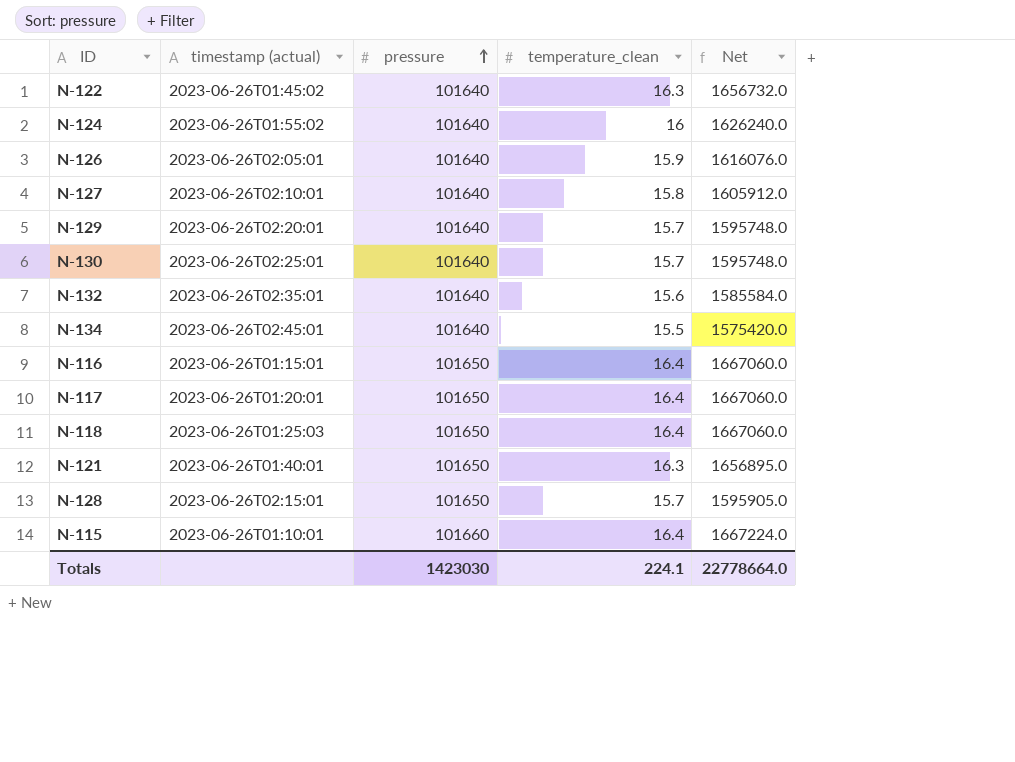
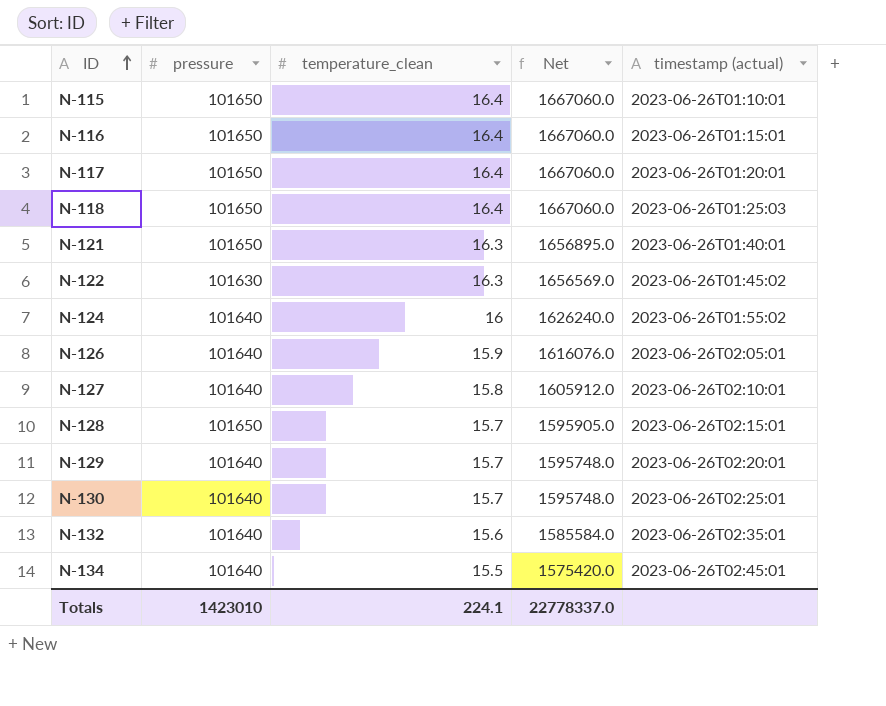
row order: pressure ascending -> ID ascending
column timestamp (actual) | position: 2 -> 5
N-115 | pressure: 101660 -> 101650
N-115 | Net: 1667224.0 -> 1667060.0
N-122 | pressure: 101640 -> 101630
N-122 | Net: 1656732.0 -> 1656569.0
Totals | pressure: 1423030 -> 1423010
Totals | Net: 22778664.0 -> 22778337.0

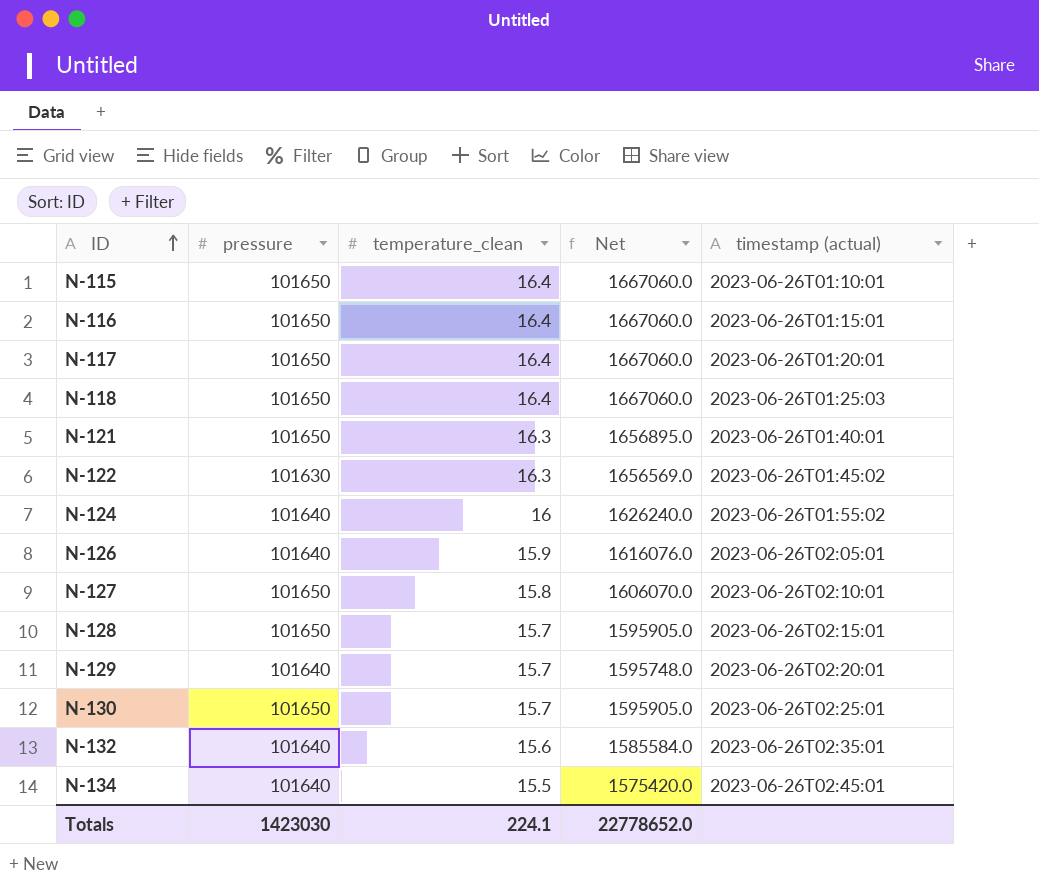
N-127 | pressure: 101640 -> 101650
N-127 | Net: 1605912.0 -> 1606070.0
N-130 | pressure: 101640 -> 101650
N-130 | Net: 1595748.0 -> 1595905.0
Totals | pressure: 1423010 -> 1423030
Totals | Net: 22778337.0 -> 22778652.0

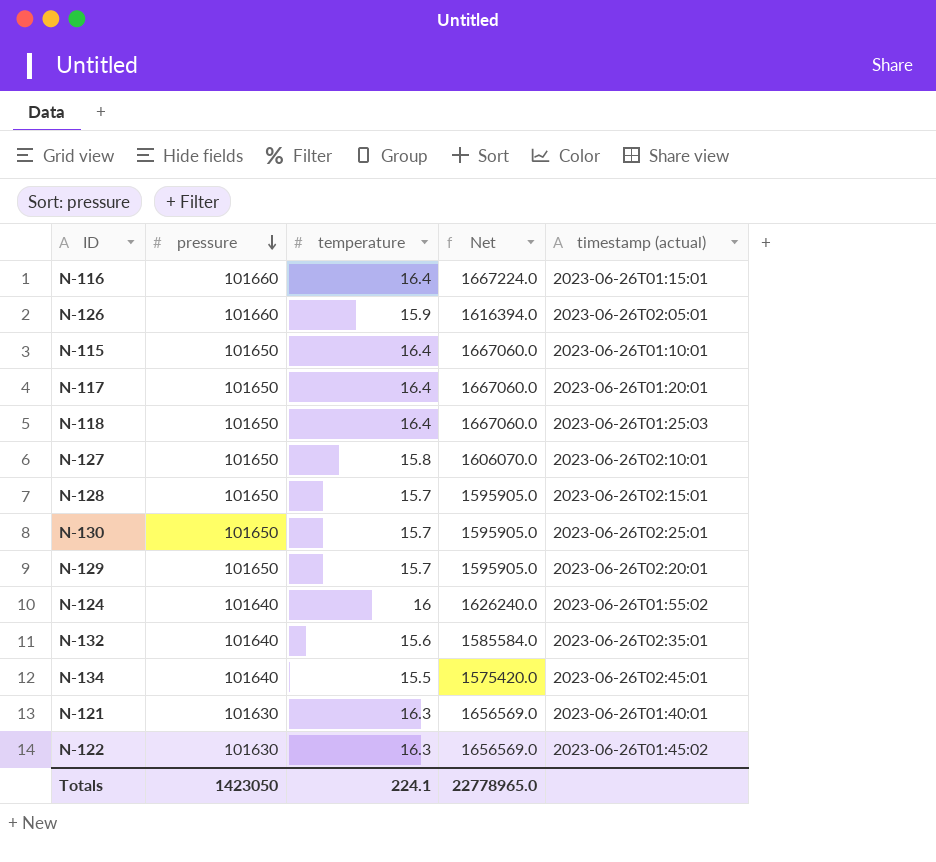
row order: ID ascending -> pressure descending
column name: temperature_clean -> temperature
N-116 | pressure: 101650 -> 101660
N-116 | Net: 1667060.0 -> 1667224.0
N-126 | pressure: 101640 -> 101660
N-126 | Net: 1616076.0 -> 1616394.0
N-129 | pressure: 101640 -> 101650
N-129 | Net: 1595748.0 -> 1595905.0
N-121 | pressure: 101650 -> 101630
N-121 | Net: 1656895.0 -> 1656569.0
Totals | pressure: 1423030 -> 1423050
Totals | Net: 22778652.0 -> 22778965.0

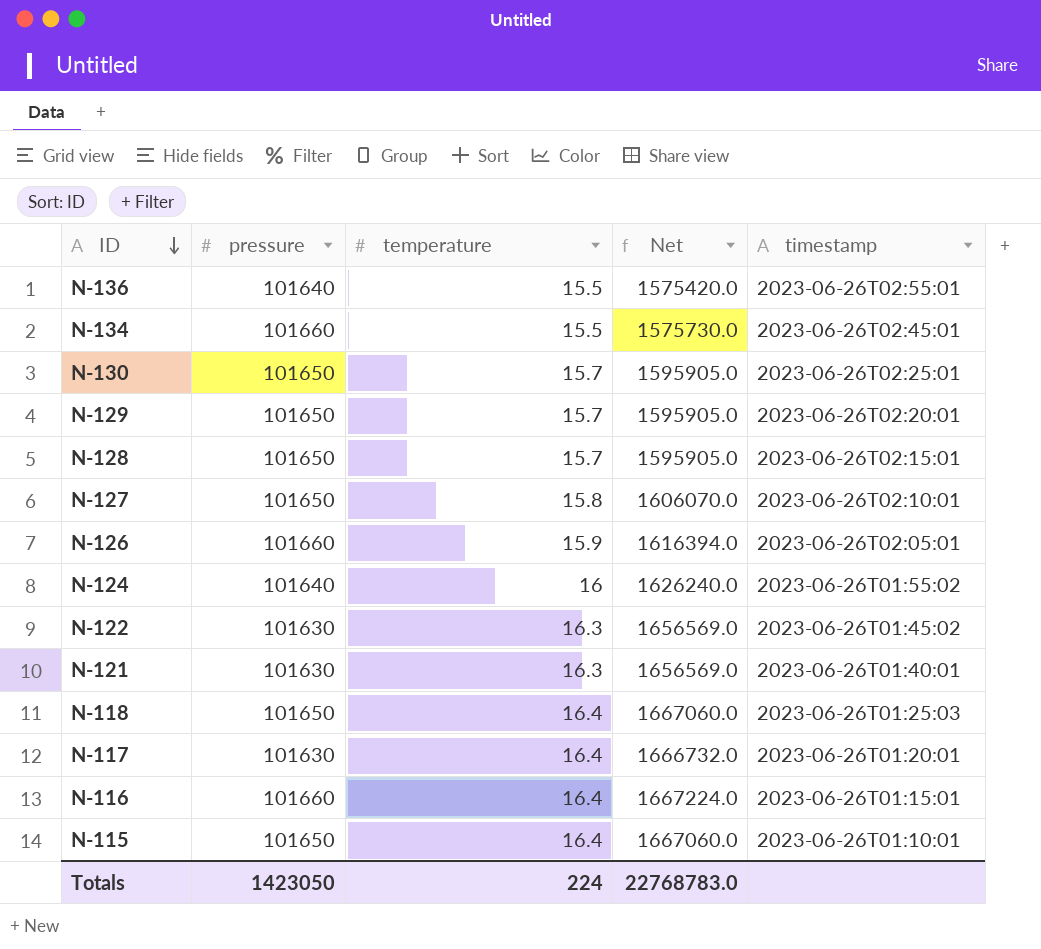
row order: pressure descending -> ID descending
column name: timestamp (actual) -> timestamp
row N-132: 101640 | 15.6 | 1585584.0 | 2023-06-26T02:35:01 -> none
row N-136: none -> 101640 | 15.5 | 1575420.0 | 2023-06-26T02:55:01
N-134 | pressure: 101640 -> 101660
N-134 | Net: 1575420.0 -> 1575730.0
N-117 | pressure: 101650 -> 101630
N-117 | Net: 1667060.0 -> 1666732.0
Totals | temperature: 224.1 -> 224
Totals | Net: 22778965.0 -> 22768783.0

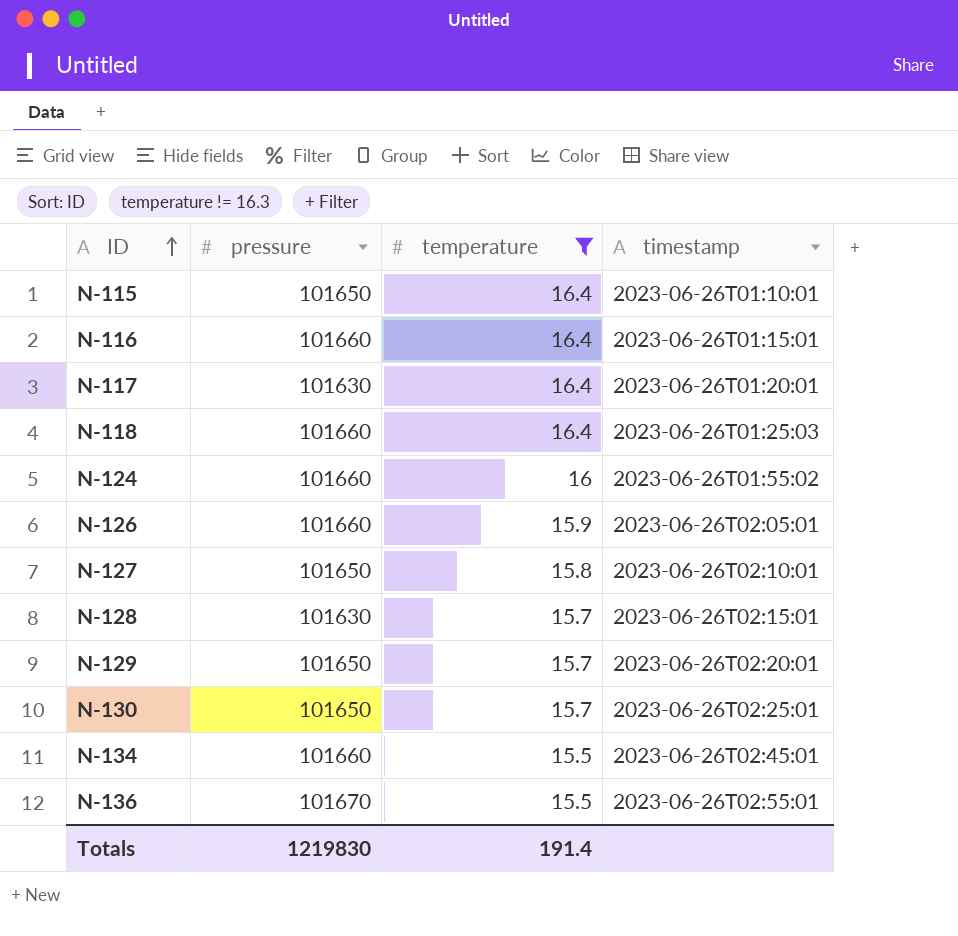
filter: none -> temperature != 16.3
row order: ID descending -> ID ascending
column Net | formula: [pressure] * [temperature] -> none
N-118 | pressure: 101650 -> 101660
N-124 | pressure: 101640 -> 101660
N-128 | pressure: 101650 -> 101630
N-136 | pressure: 101640 -> 101670
Totals | pressure: 1423050 -> 1219830
Totals | temperature: 224 -> 191.4

